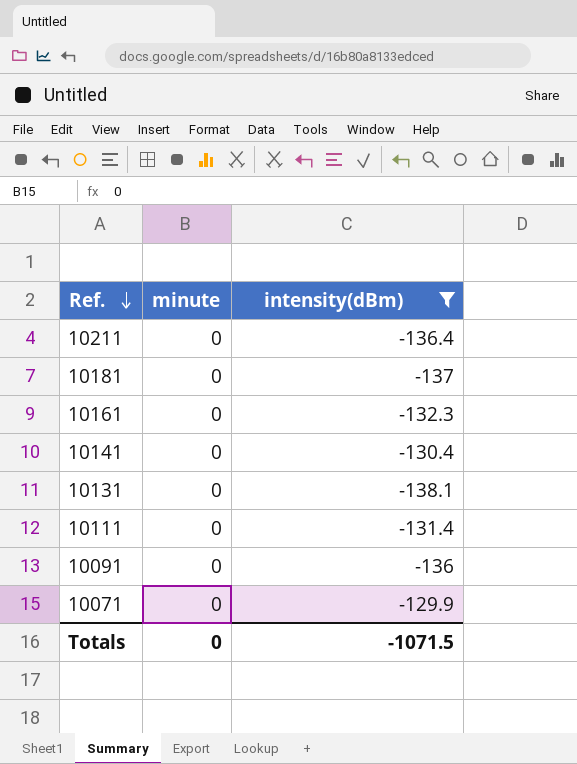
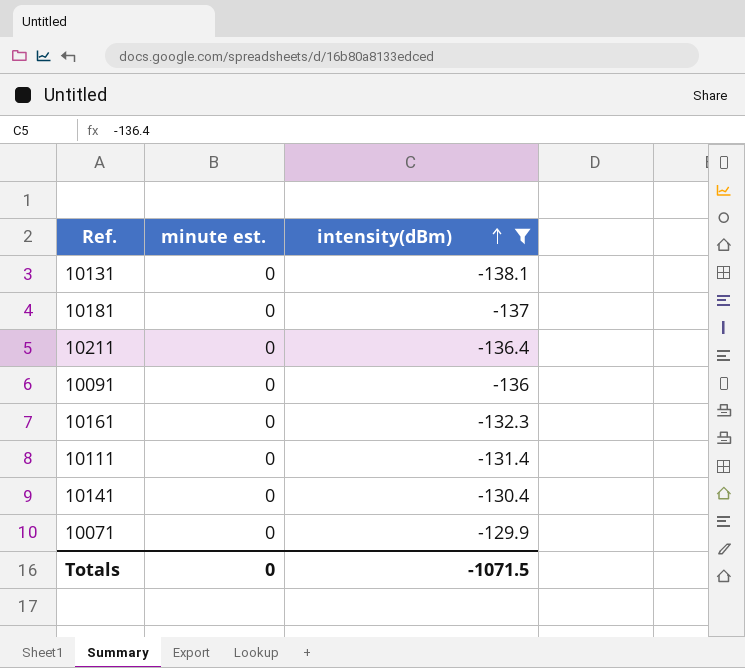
row order: Ref. descending -> intensity(dBm) ascending
column name: minute -> minute est.

